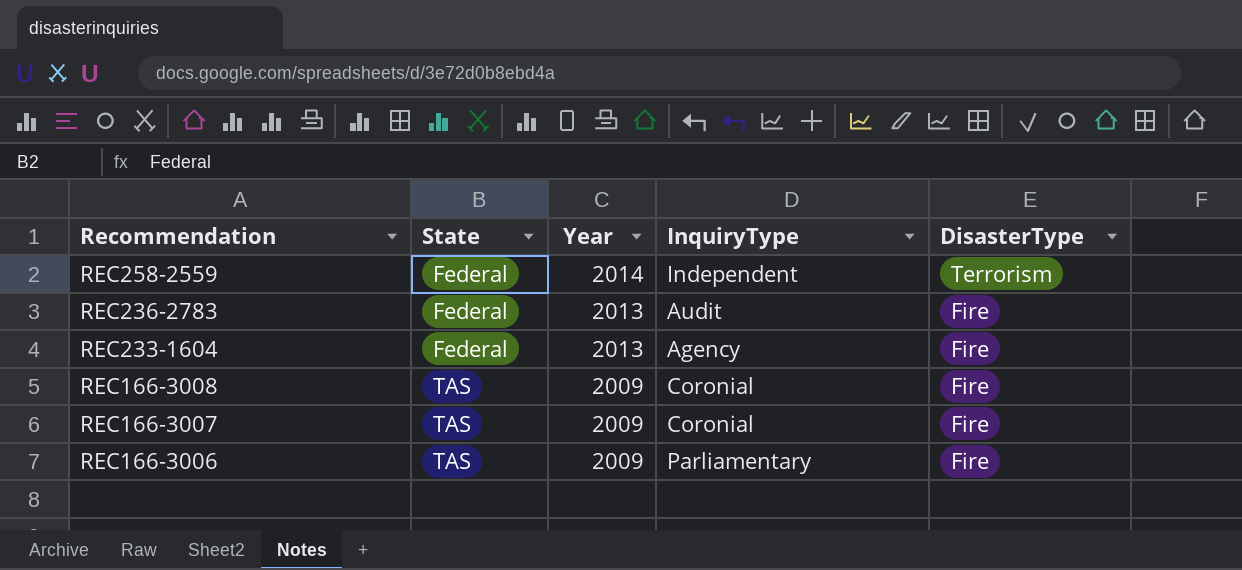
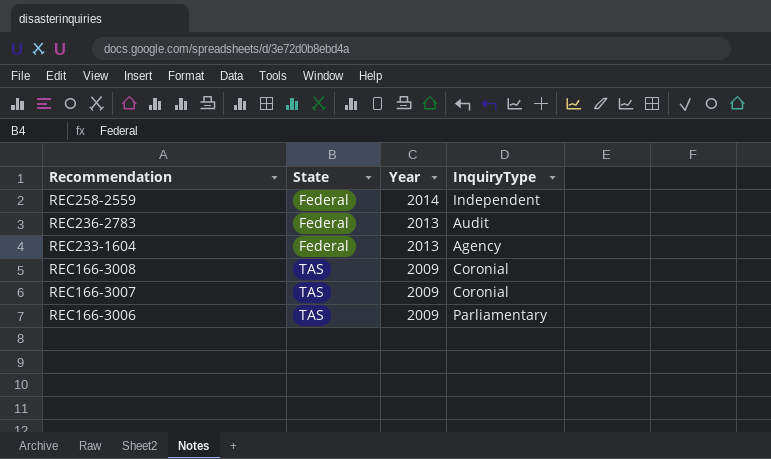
column DisasterType | position: 5 -> none

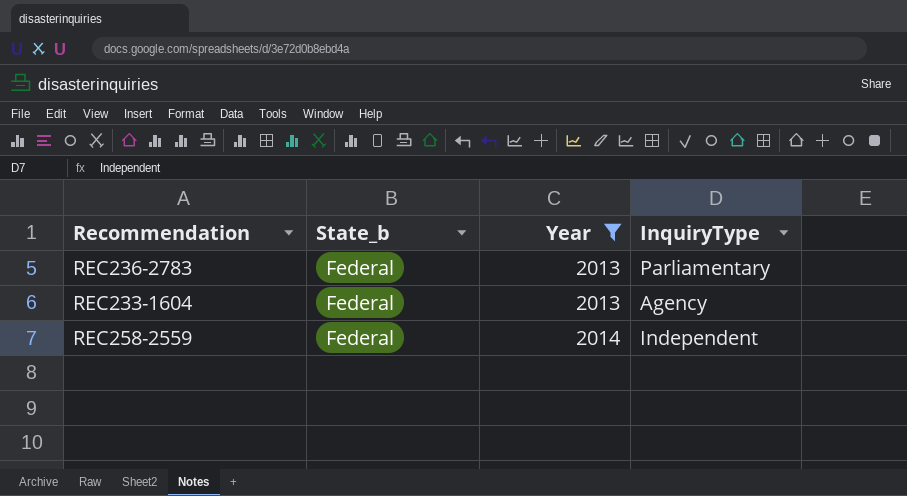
filter: none -> Year != 2009
row order: Recommendation descending -> Year ascending
column name: State -> State_b
REC236-2783 | InquiryType: Audit -> Parliamentary

